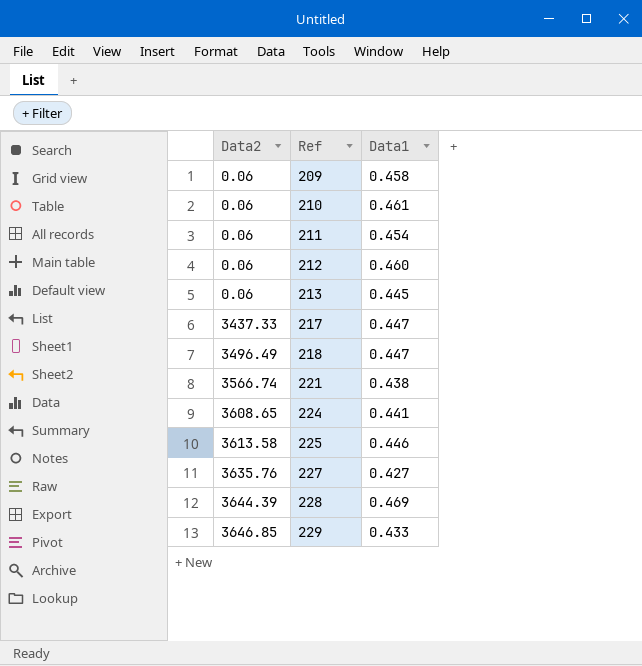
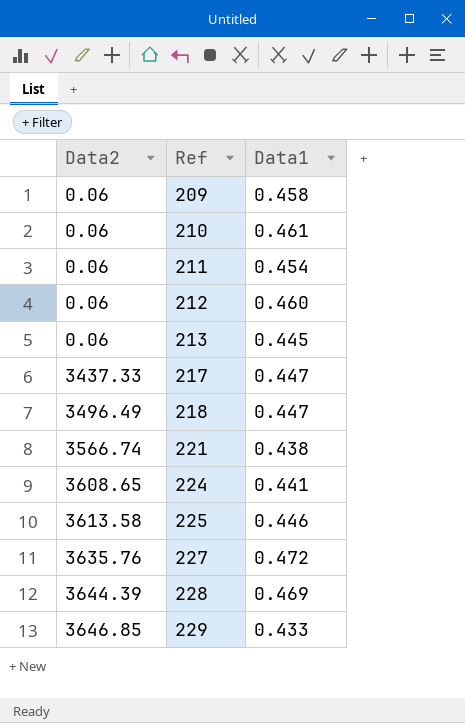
227 | Data1: 0.427 -> 0.472

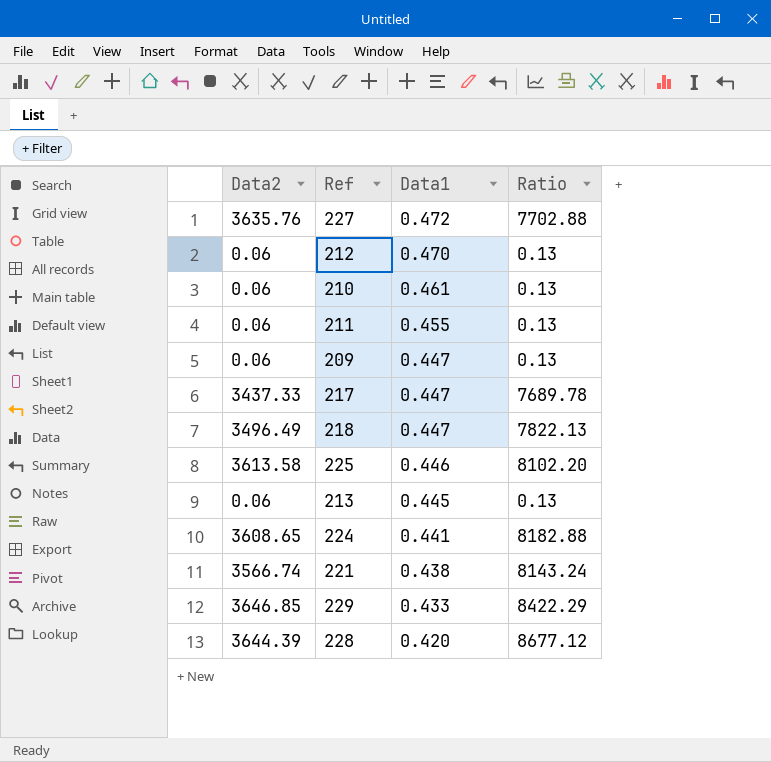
row order: Data2 ascending -> Data1 descending
column Ratio | formula: none -> [Data2] / [Data1]
212 | Data1: 0.460 -> 0.470
211 | Data1: 0.454 -> 0.455
209 | Data1: 0.458 -> 0.447
228 | Data1: 0.469 -> 0.420

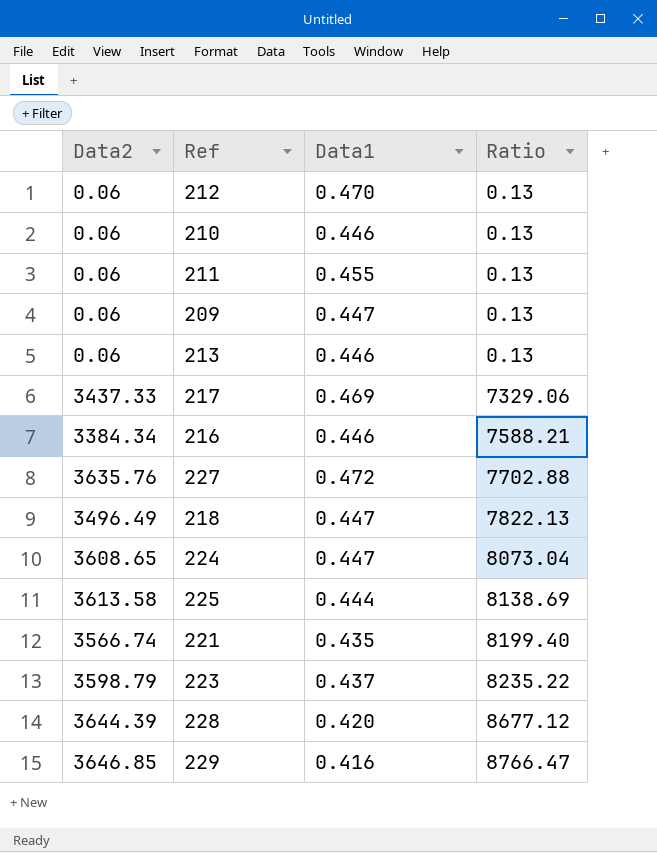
row order: Data1 descending -> Ratio ascending
210 | Data1: 0.461 -> 0.446
213 | Data1: 0.445 -> 0.446
217 | Data1: 0.447 -> 0.469
217 | Ratio: 7689.78 -> 7329.06
row 216: none -> 3384.34 | 0.446 | 7588.21
224 | Data1: 0.441 -> 0.447
224 | Ratio: 8182.88 -> 8073.04
225 | Data1: 0.446 -> 0.444
225 | Ratio: 8102.20 -> 8138.69
221 | Data1: 0.438 -> 0.435
221 | Ratio: 8143.24 -> 8199.40
row 223: none -> 3598.79 | 0.437 | 8235.22
229 | Data1: 0.433 -> 0.416
229 | Ratio: 8422.29 -> 8766.47

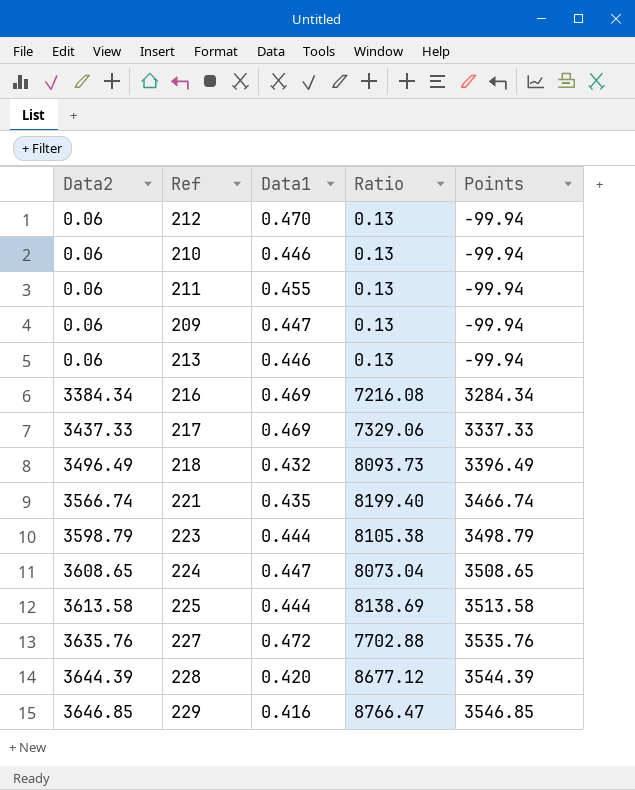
row order: Ratio ascending -> Data2 ascending
column Points | formula: none -> [Data2] - 100
216 | Data1: 0.446 -> 0.469
216 | Ratio: 7588.21 -> 7216.08
218 | Data1: 0.447 -> 0.432
218 | Ratio: 7822.13 -> 8093.73
223 | Data1: 0.437 -> 0.444
223 | Ratio: 8235.22 -> 8105.38

